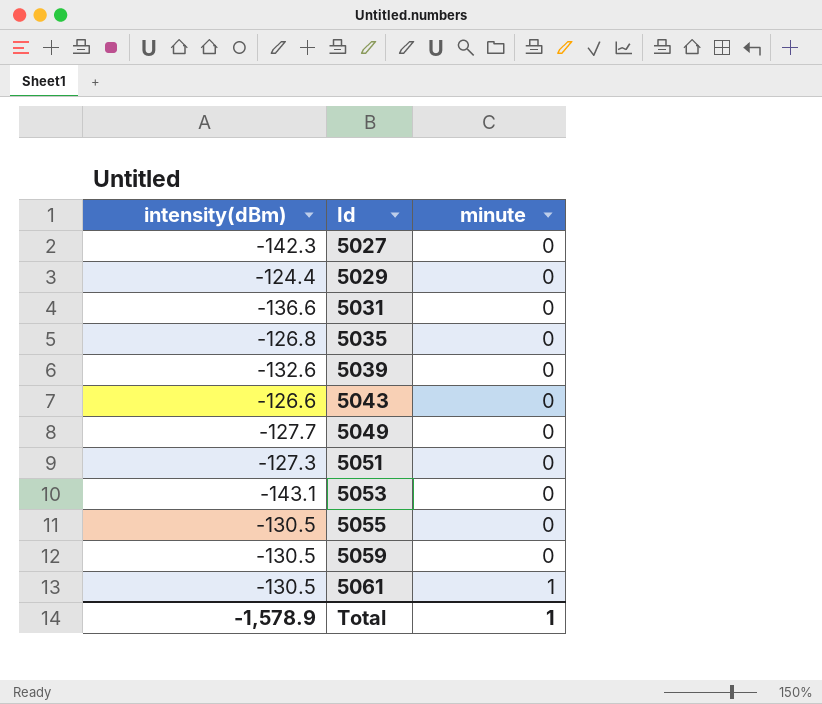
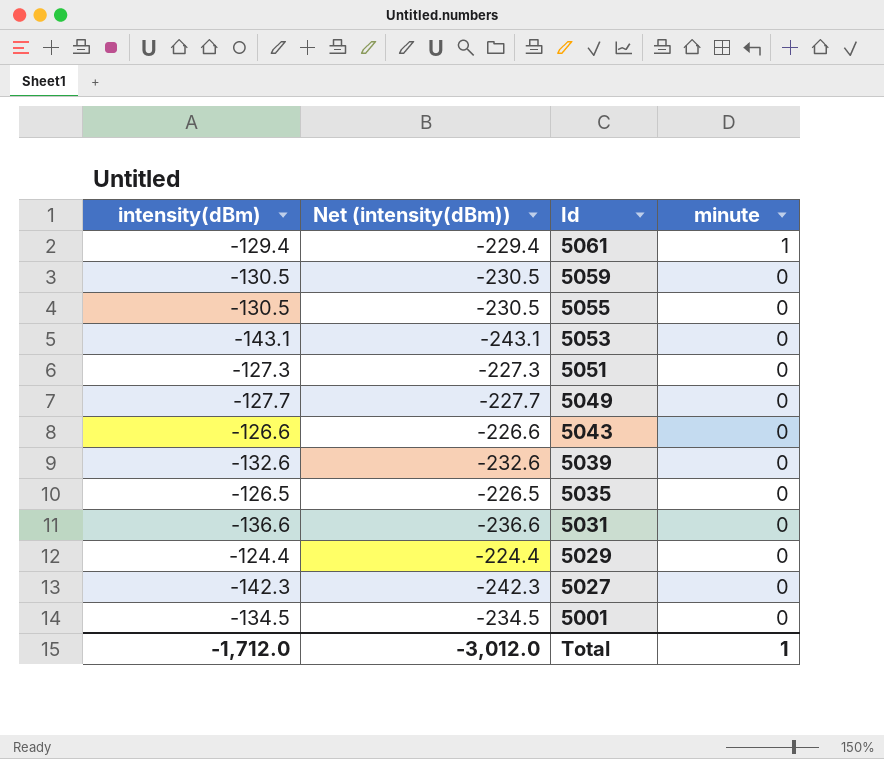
row order: Id ascending -> Id descending
column Net (intensity(dBm)) | formula: none -> [intensity(dBm)] - 100
5061 | intensity(dBm): -130.5 -> -129.4
5035 | intensity(dBm): -126.8 -> -126.5
row 5001: none -> -134.5 | -234.5 | 0
Total | intensity(dBm): -1,578.9 -> -1,712.0

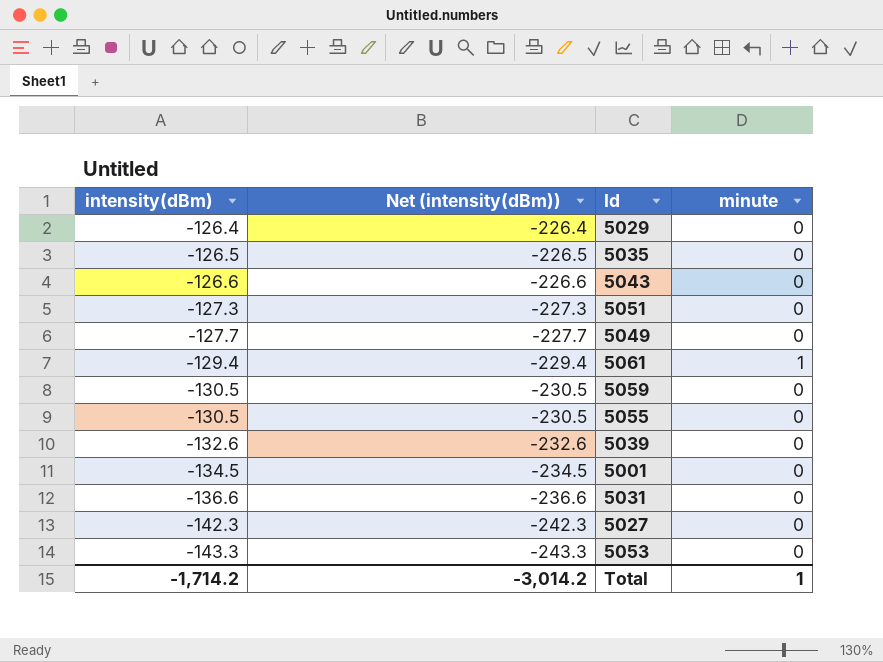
row order: Id descending -> intensity(dBm) descending
5029 | intensity(dBm): -124.4 -> -126.4
5029 | Net (intensity(dBm)): -224.4 -> -226.4
5053 | intensity(dBm): -143.1 -> -143.3
5053 | Net (intensity(dBm)): -243.1 -> -243.3
Total | intensity(dBm): -1,712.0 -> -1,714.2
Total | Net (intensity(dBm)): -3,012.0 -> -3,014.2

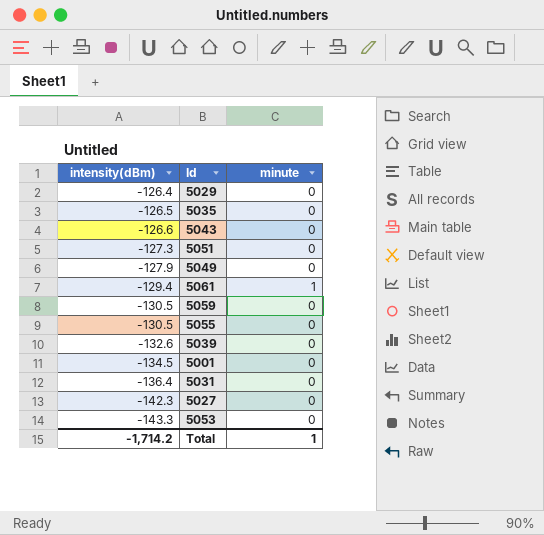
column Net (intensity(dBm)) | formula: [intensity(dBm)] - 100 -> none
5049 | intensity(dBm): -127.7 -> -127.9
5031 | intensity(dBm): -136.6 -> -136.4

